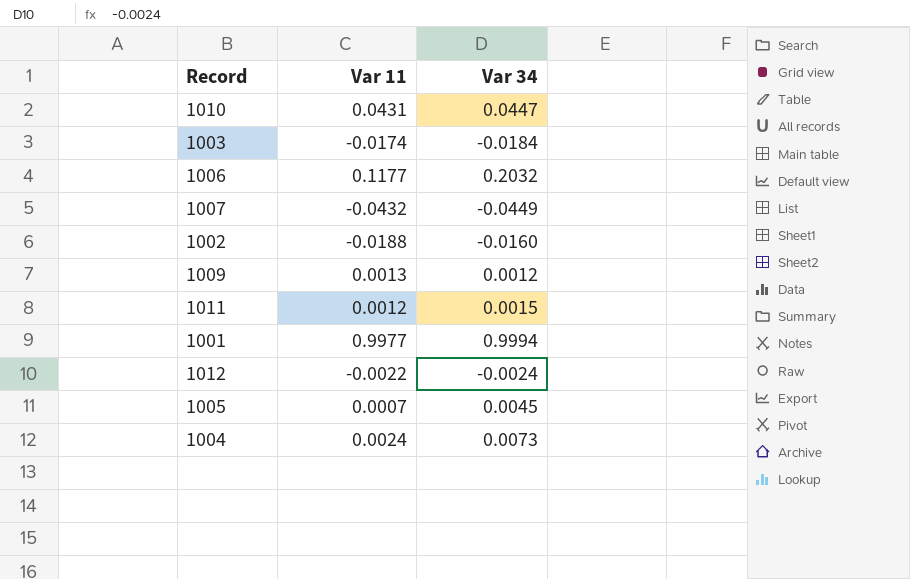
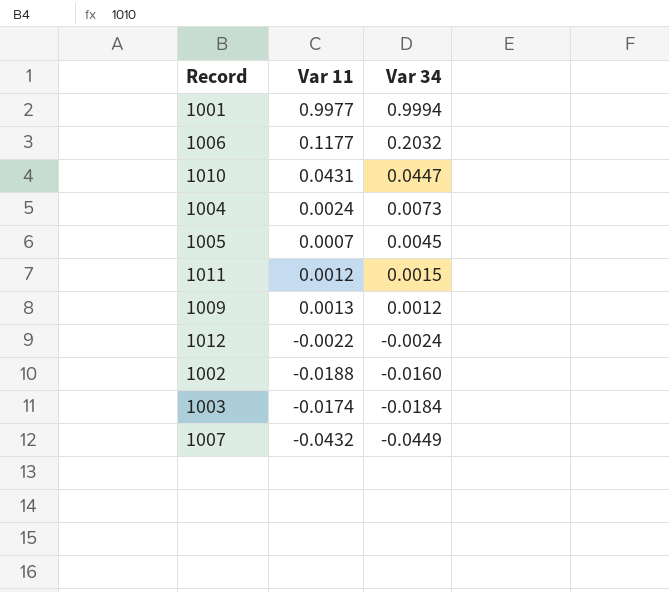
row order: none -> Var 34 descending

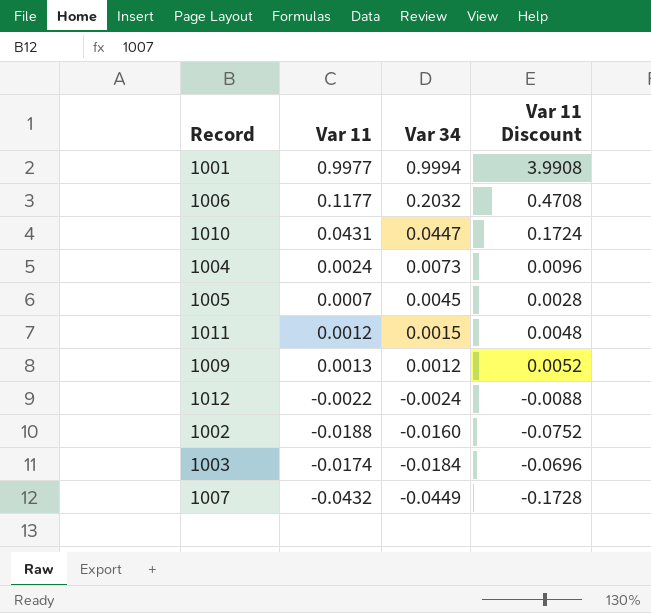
column Var 11 Discount | formula: none -> [Var 11] * 4

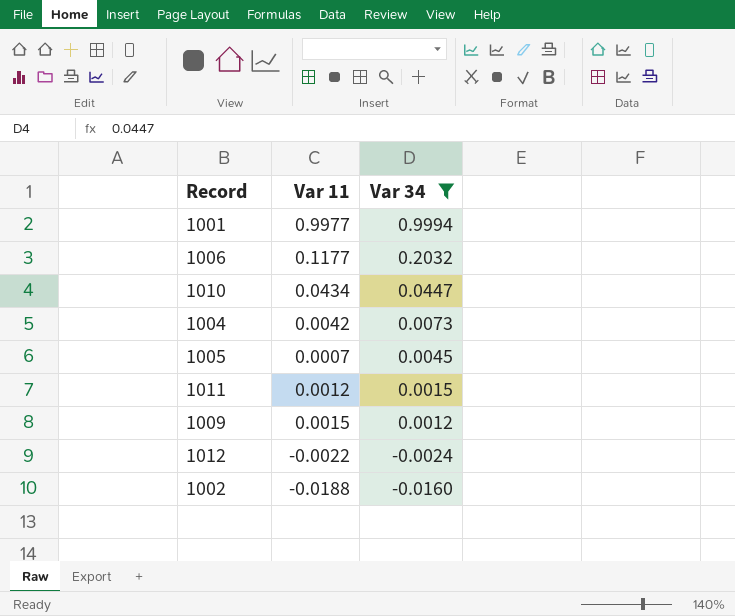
filter: none -> Var 34 >= -0.0160
column Var 11 Discount | formula: [Var 11] * 4 -> none
1010 | Var 11: 0.0431 -> 0.0434
1004 | Var 11: 0.0024 -> 0.0042
1009 | Var 11: 0.0013 -> 0.0015

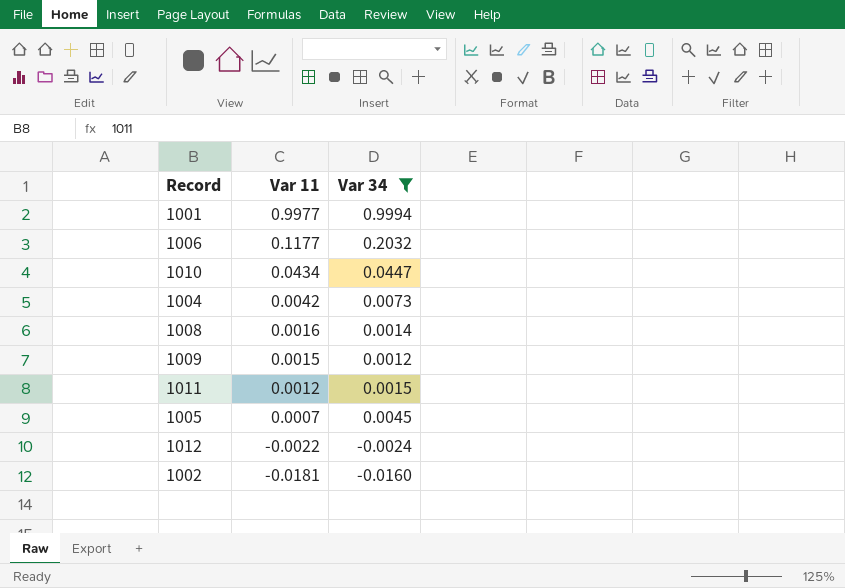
row order: Var 34 descending -> Var 11 descending
row 1008: none -> 0.0016 | 0.0014
1002 | Var 11: -0.0188 -> -0.0181

